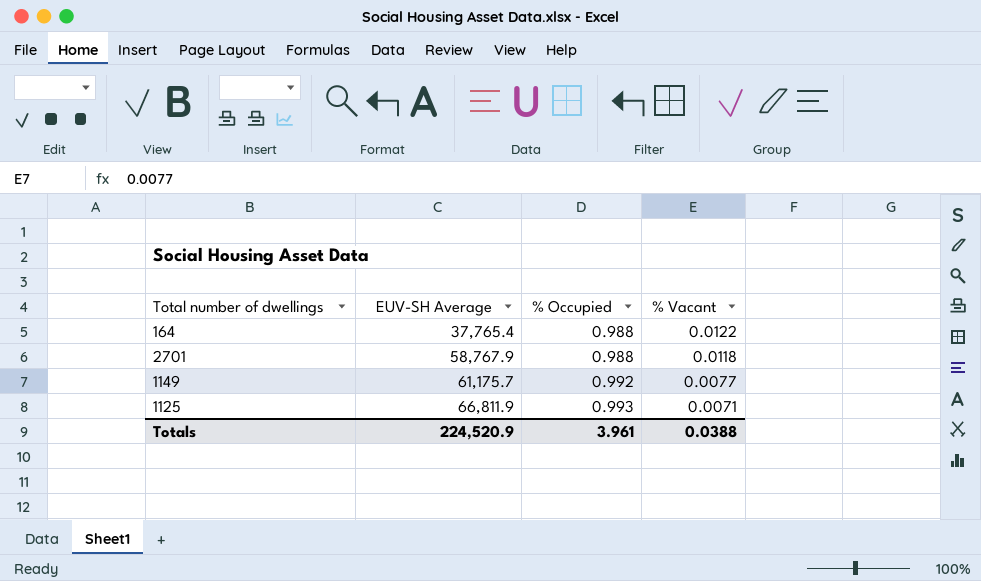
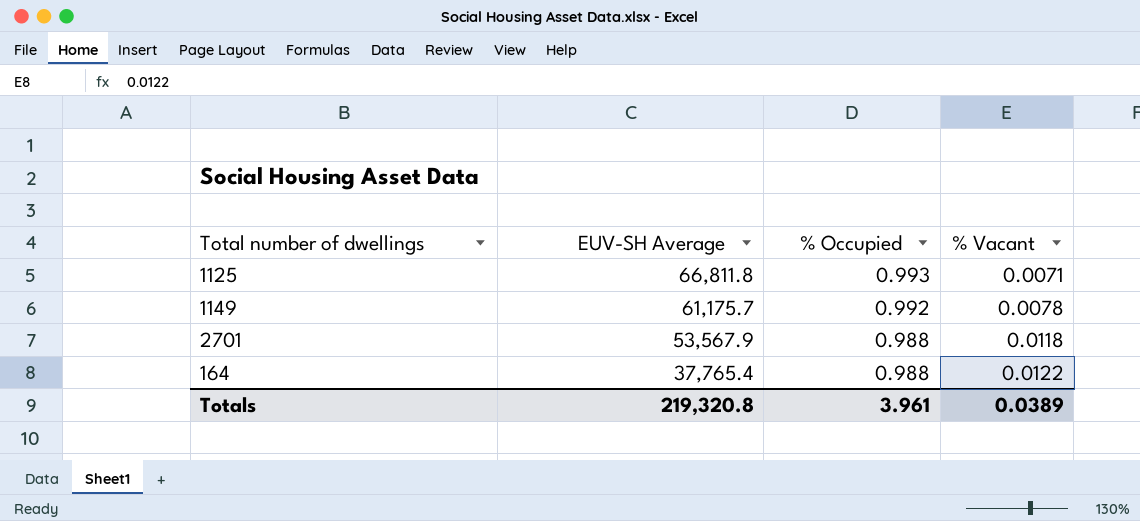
row order: EUV-SH Average ascending -> EUV-SH Average descending
1125 | EUV-SH Average: 66,811.9 -> 66,811.8
1149 | % Vacant: 0.0077 -> 0.0078
2701 | EUV-SH Average: 58,767.9 -> 53,567.9
Totals | EUV-SH Average: 224,520.9 -> 219,320.8
Totals | % Vacant: 0.0388 -> 0.0389

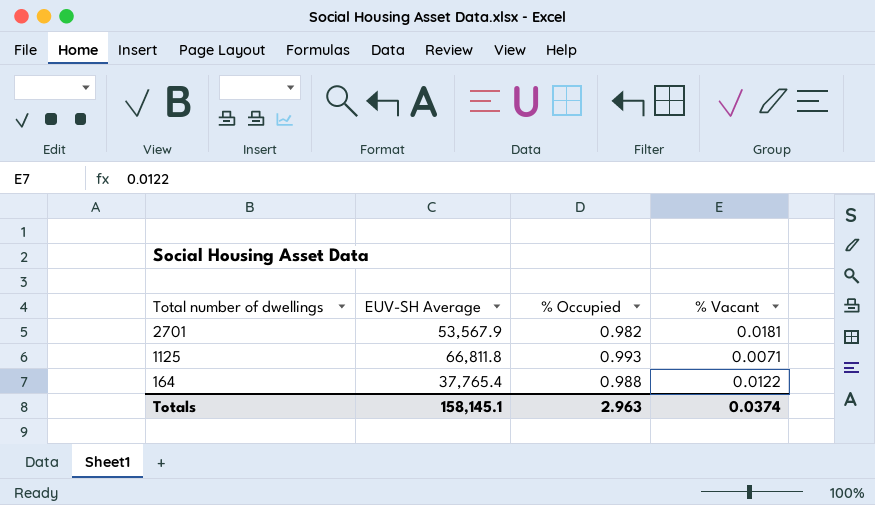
row order: EUV-SH Average descending -> Total number of dwellings descending
row 1149: 61,175.7 | 0.992 | 0.0078 -> none
2701 | % Occupied: 0.988 -> 0.982
2701 | % Vacant: 0.0118 -> 0.0181
Totals | EUV-SH Average: 219,320.8 -> 158,145.1
Totals | % Occupied: 3.961 -> 2.963
Totals | % Vacant: 0.0389 -> 0.0374

